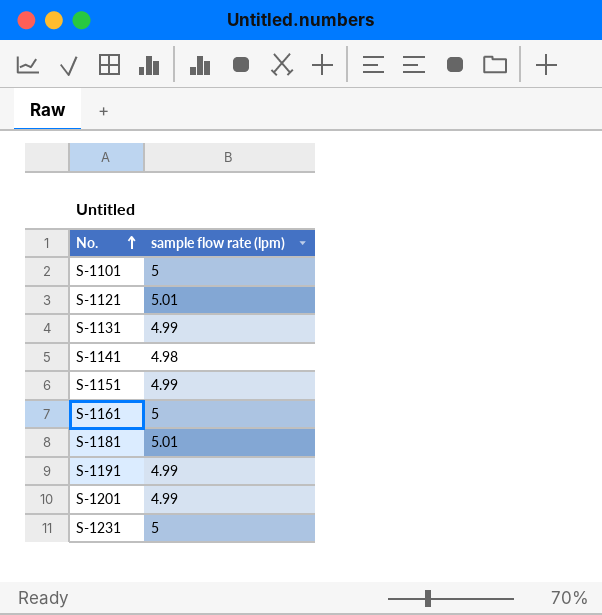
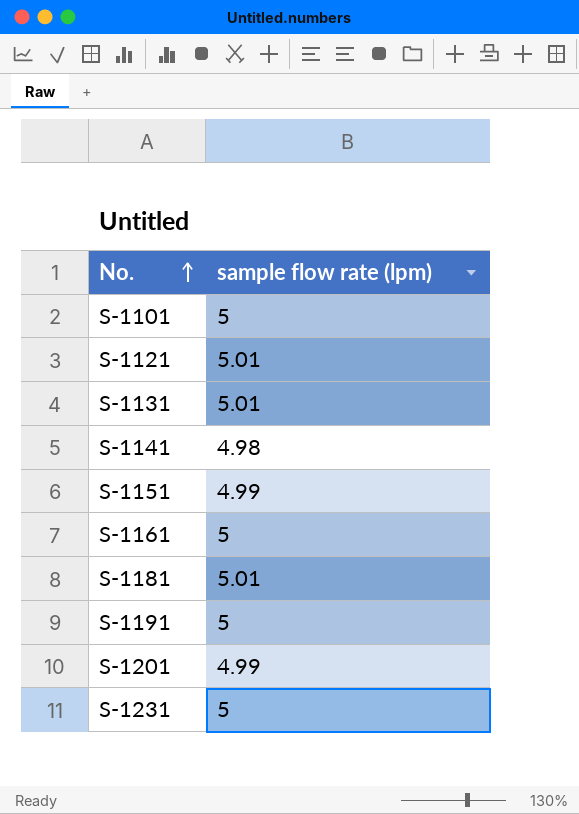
S-1131 | sample flow rate (lpm): 4.99 -> 5.01
S-1191 | sample flow rate (lpm): 4.99 -> 5

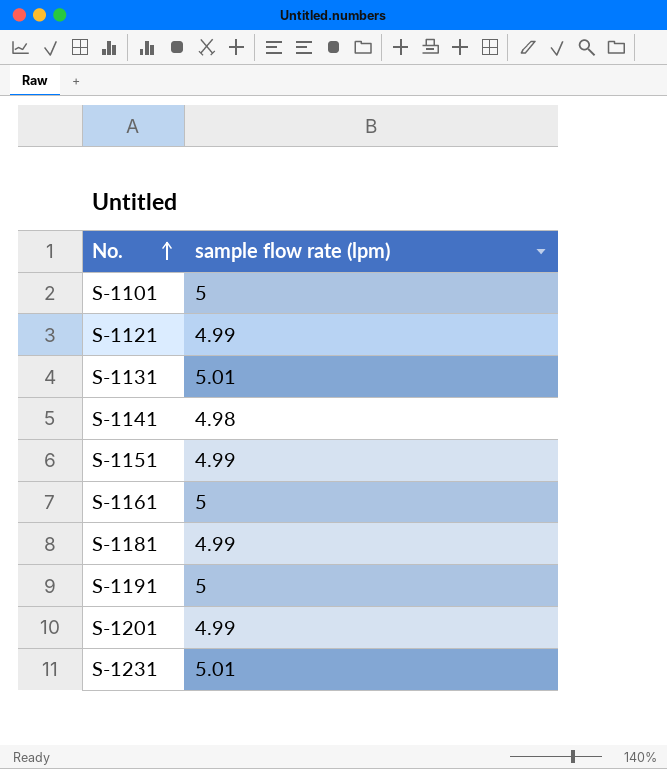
S-1121 | sample flow rate (lpm): 5.01 -> 4.99
S-1181 | sample flow rate (lpm): 5.01 -> 4.99
S-1231 | sample flow rate (lpm): 5 -> 5.01

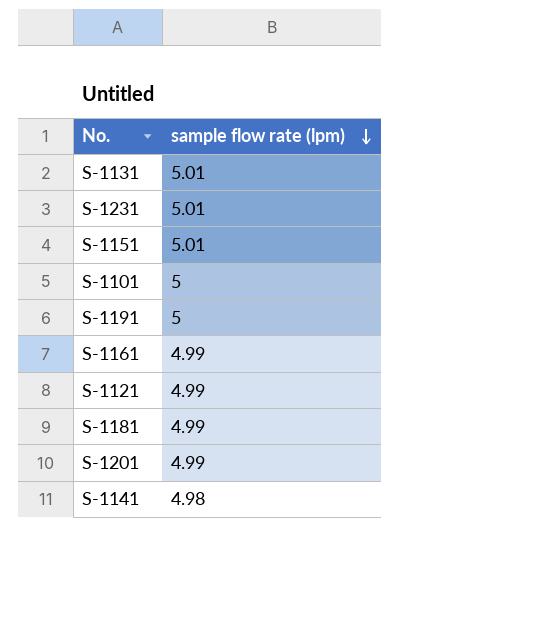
row order: No. ascending -> sample flow rate (lpm) descending
S-1151 | sample flow rate (lpm): 4.99 -> 5.01
S-1161 | sample flow rate (lpm): 5 -> 4.99

